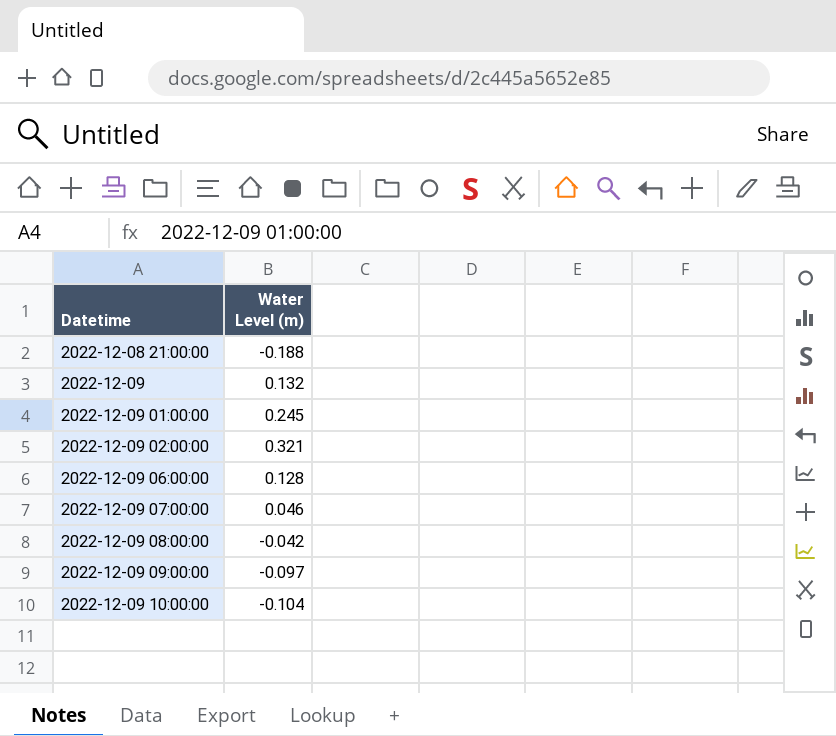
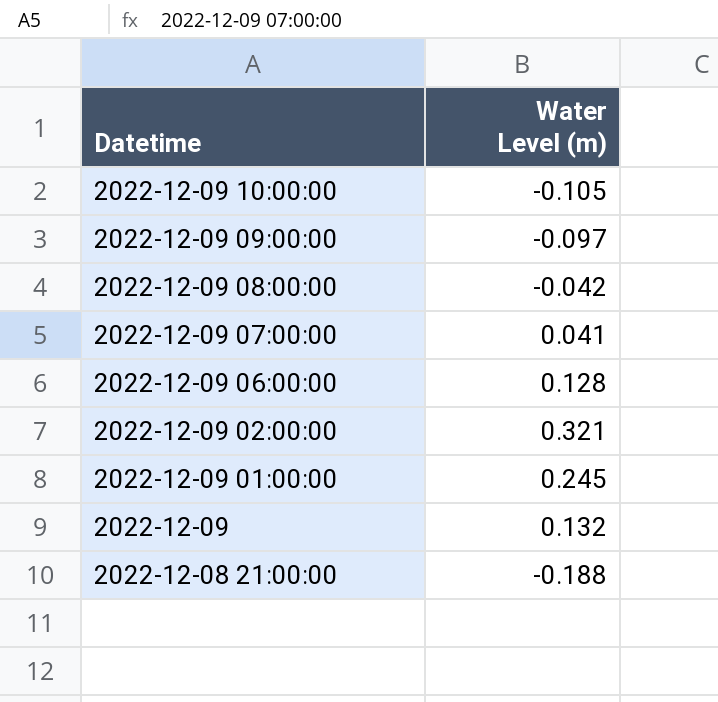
row order: Datetime ascending -> Datetime descending
2022-12-09 10:00:00 | Water Level (m): -0.104 -> -0.105
2022-12-09 07:00:00 | Water Level (m): 0.046 -> 0.041

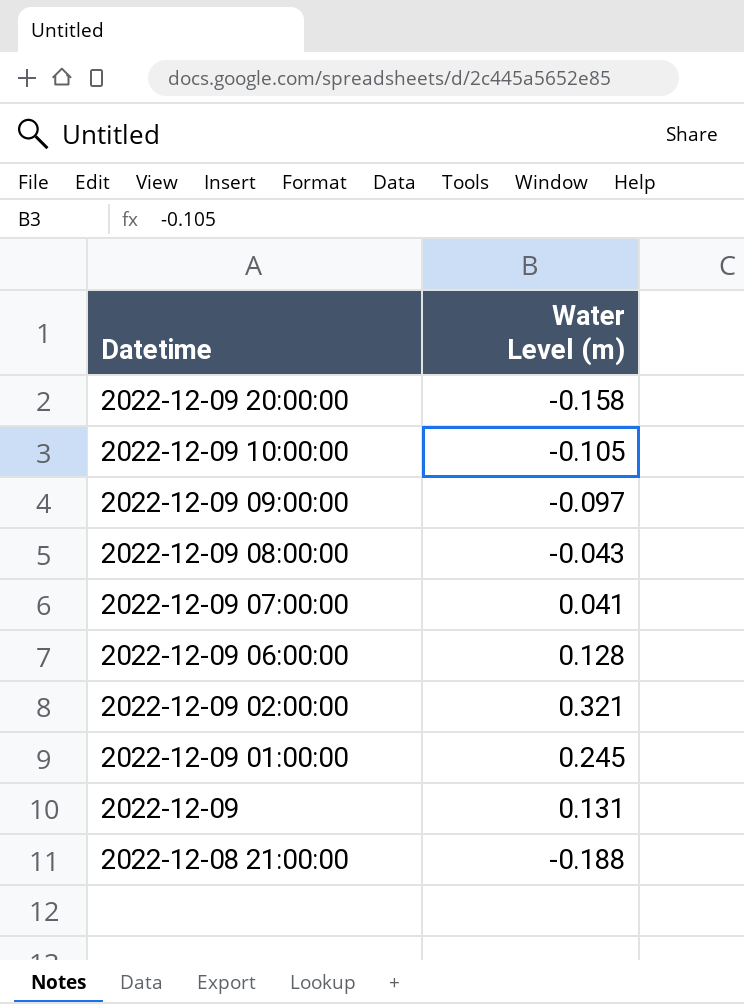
row 2022-12-09 20:00:00: none -> -0.158
2022-12-09 08:00:00 | Water Level (m): -0.042 -> -0.043
2022-12-09 | Water Level (m): 0.132 -> 0.131

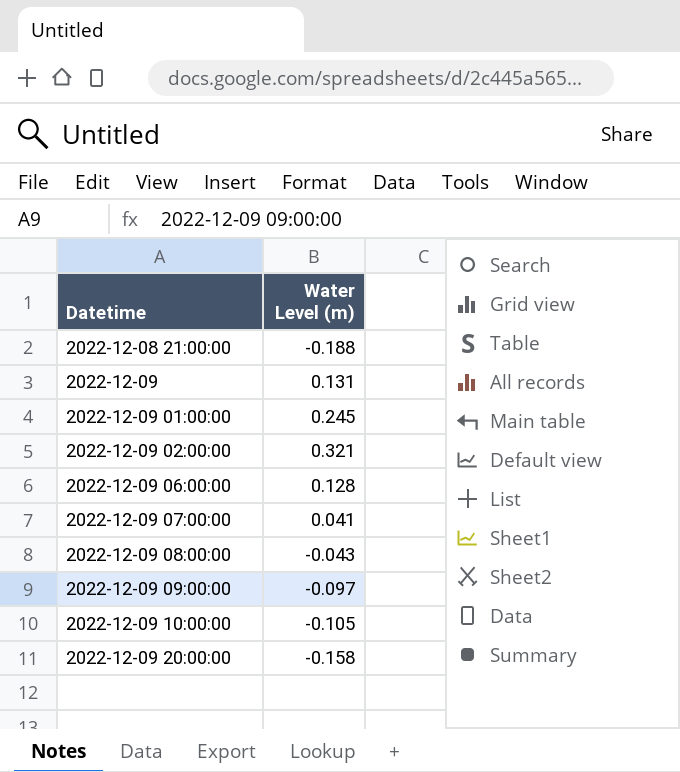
row order: Datetime descending -> Datetime ascending

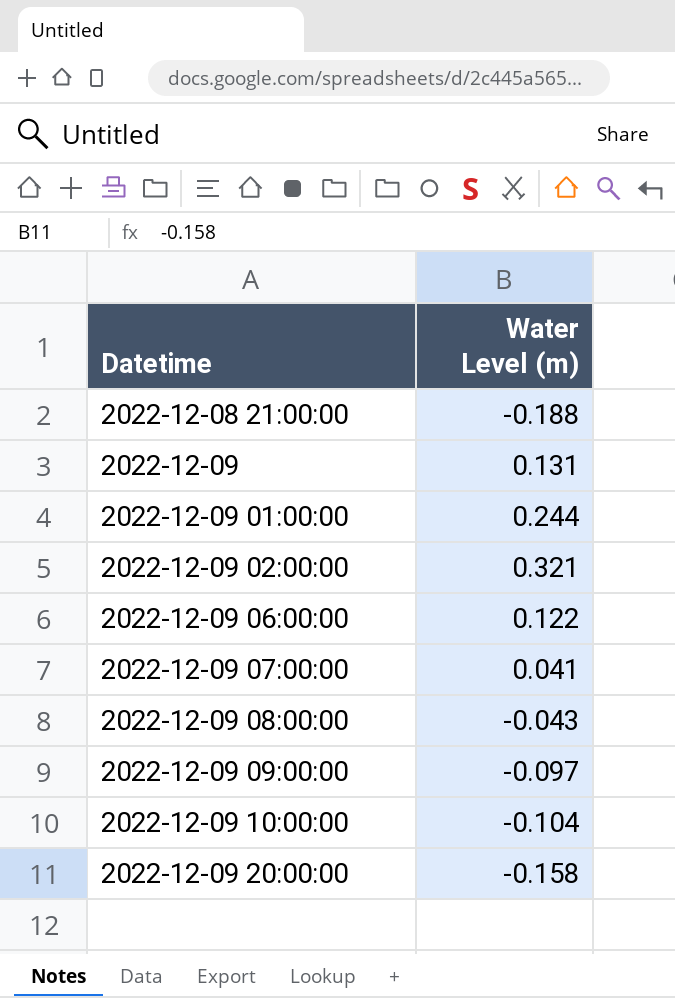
2022-12-09 01:00:00 | Water Level (m): 0.245 -> 0.244
2022-12-09 06:00:00 | Water Level (m): 0.128 -> 0.122
2022-12-09 10:00:00 | Water Level (m): -0.105 -> -0.104

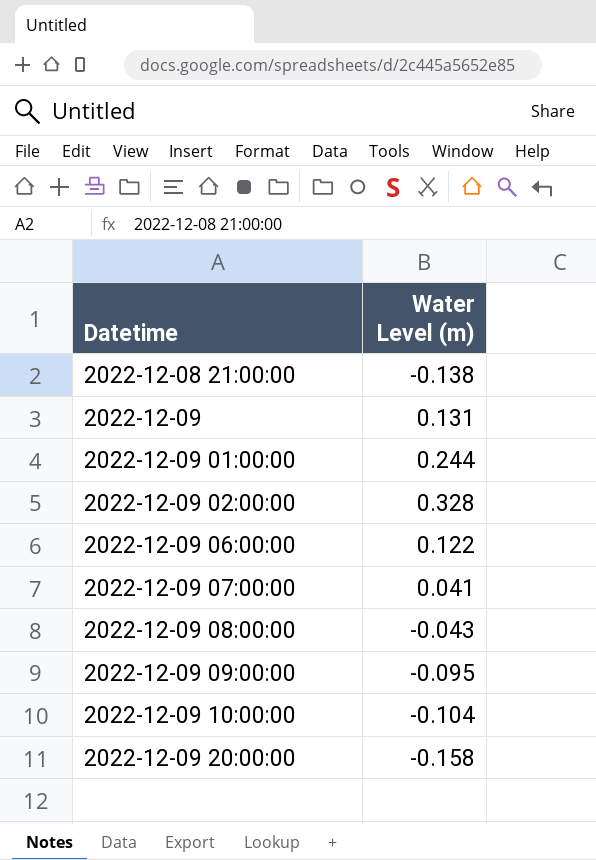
2022-12-08 21:00:00 | Water Level (m): -0.188 -> -0.138
2022-12-09 02:00:00 | Water Level (m): 0.321 -> 0.328
2022-12-09 09:00:00 | Water Level (m): -0.097 -> -0.095

